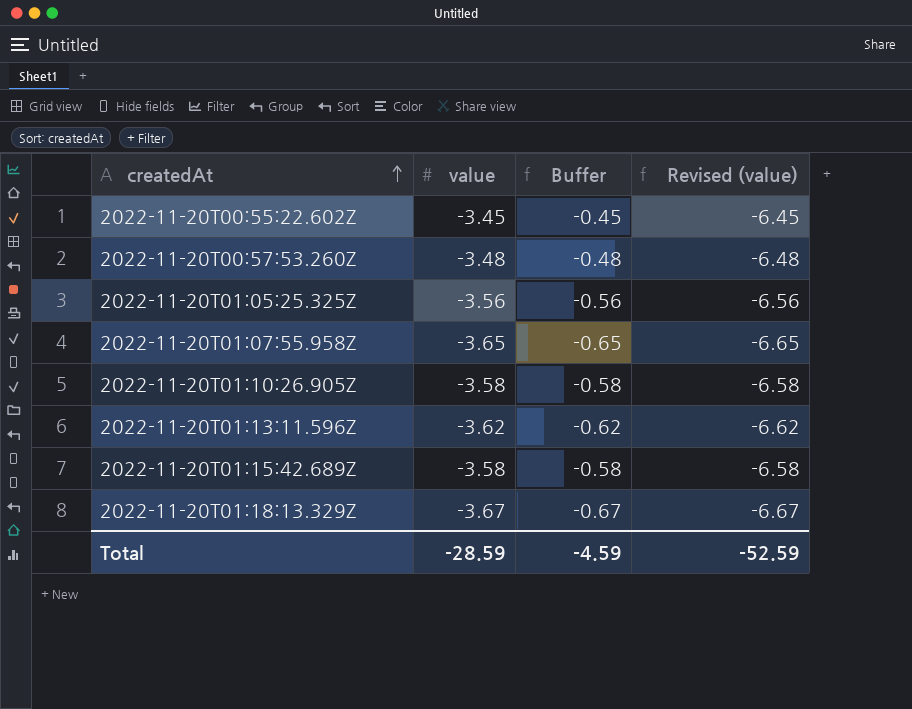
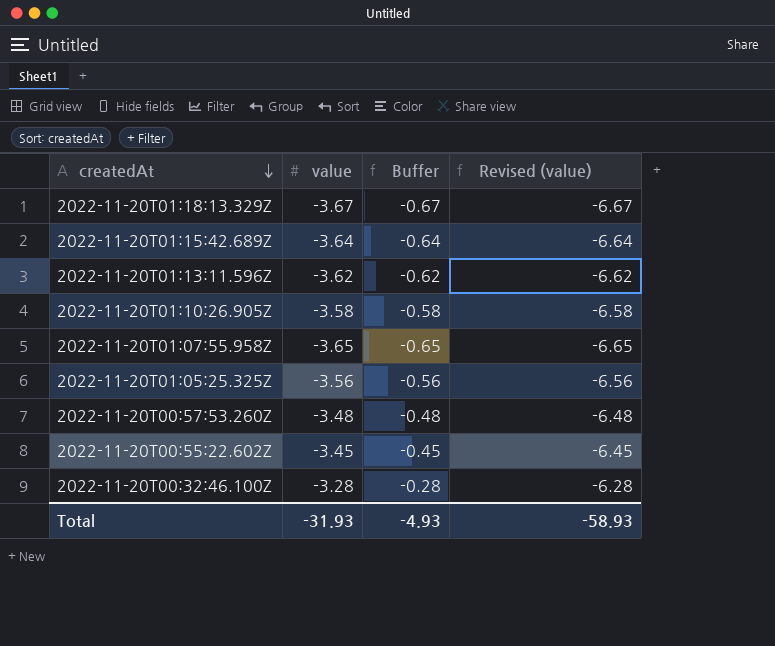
row order: createdAt ascending -> createdAt descending
2022-11-20T01:15:42.689Z | value: -3.58 -> -3.64
2022-11-20T01:15:42.689Z | Buffer: -0.58 -> -0.64
2022-11-20T01:15:42.689Z | Revised (value): -6.58 -> -6.64
row 2022-11-20T00:32:46.100Z: none -> -3.28 | -0.28 | -6.28
Total | value: -28.59 -> -31.93
Total | Buffer: -4.59 -> -4.93
Total | Revised (value): -52.59 -> -58.93

